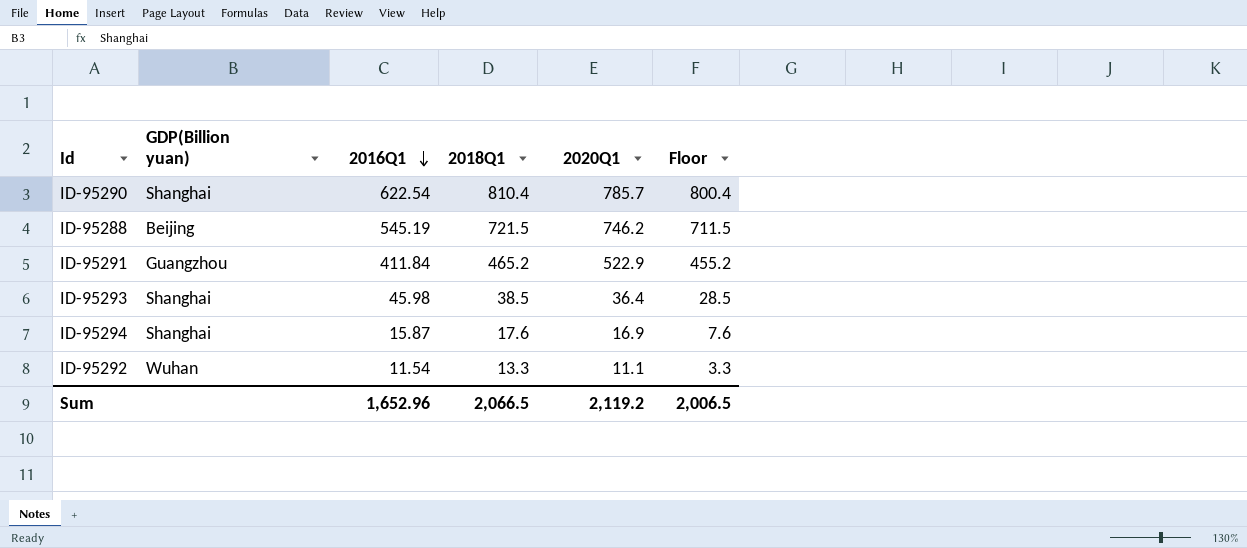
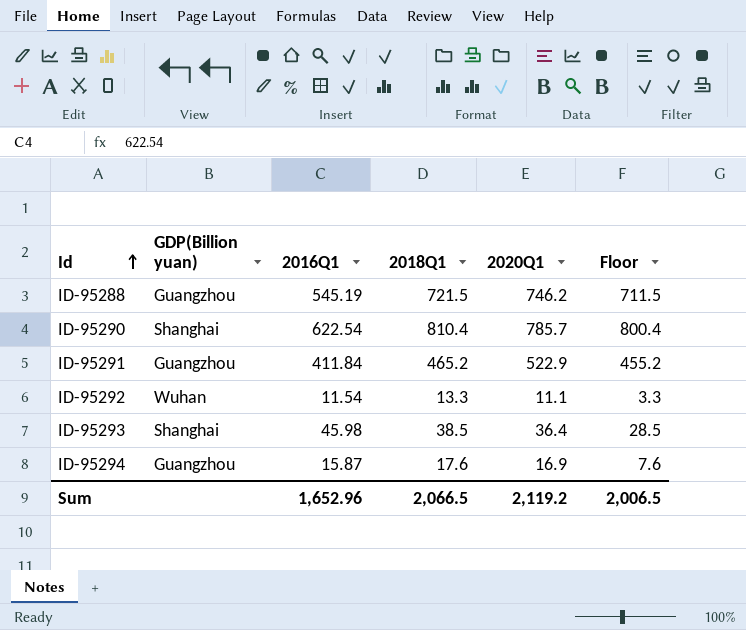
row order: 2016Q1 descending -> Id ascending
ID-95288 | GDP(Billion yuan): Beijing -> Guangzhou
ID-95294 | GDP(Billion yuan): Shanghai -> Guangzhou

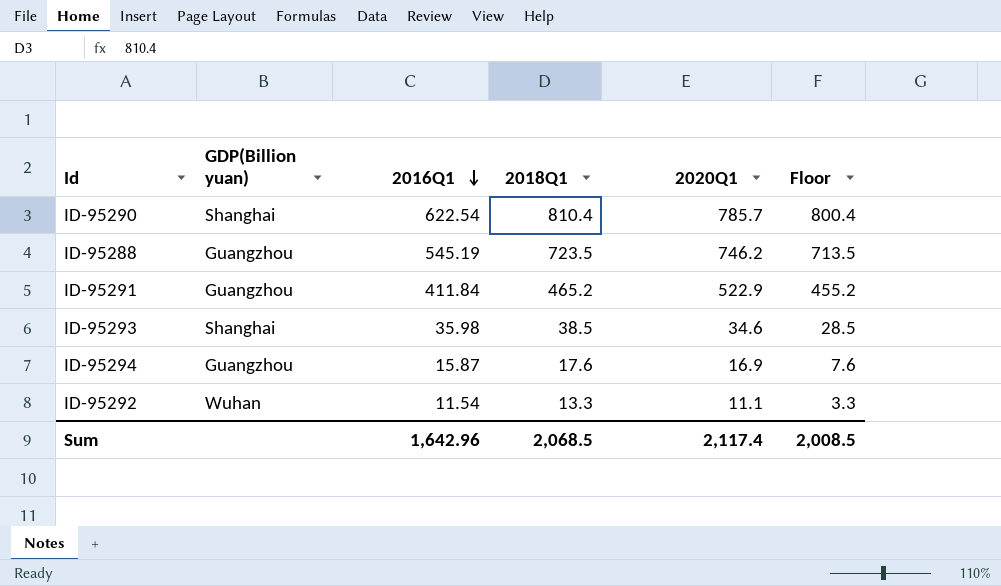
row order: Id ascending -> 2016Q1 descending
ID-95288 | 2018Q1: 721.5 -> 723.5
ID-95288 | Floor: 711.5 -> 713.5
ID-95293 | 2016Q1: 45.98 -> 35.98
ID-95293 | 2020Q1: 36.4 -> 34.6
Sum | 2016Q1: 1,652.96 -> 1,642.96
Sum | 2018Q1: 2,066.5 -> 2,068.5
Sum | 2020Q1: 2,119.2 -> 2,117.4
Sum | Floor: 2,006.5 -> 2,008.5

